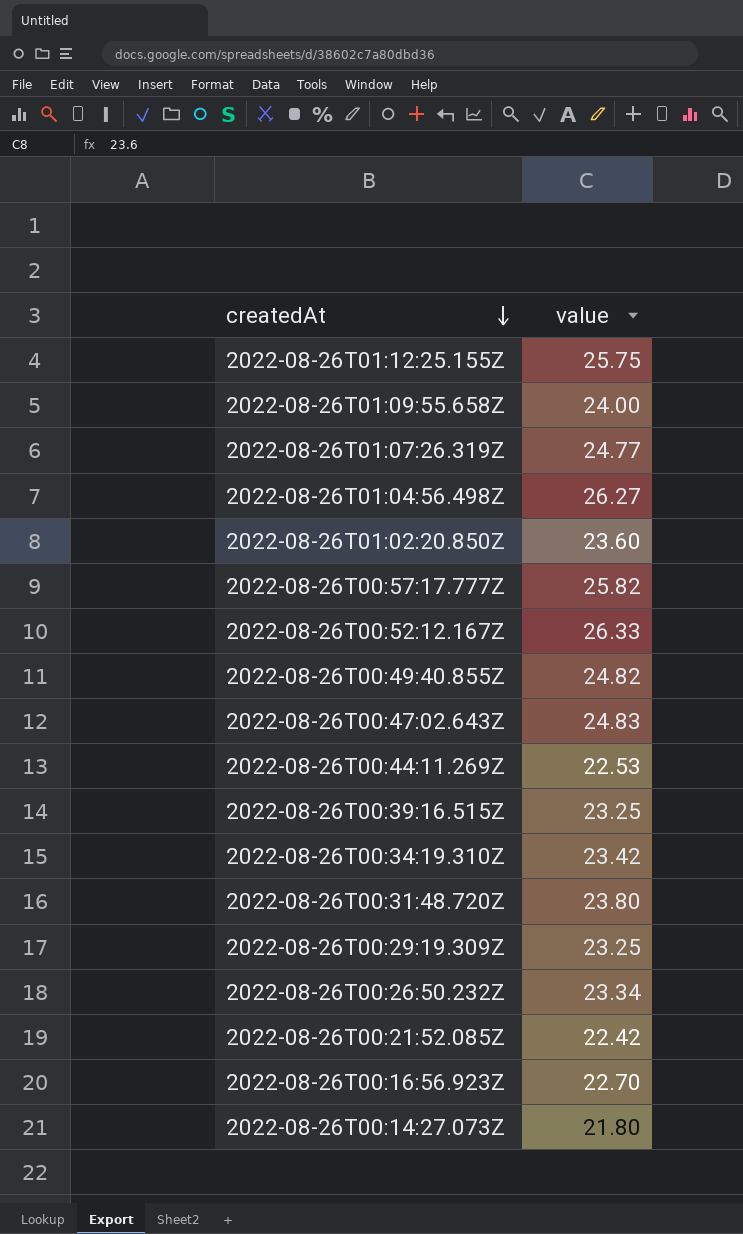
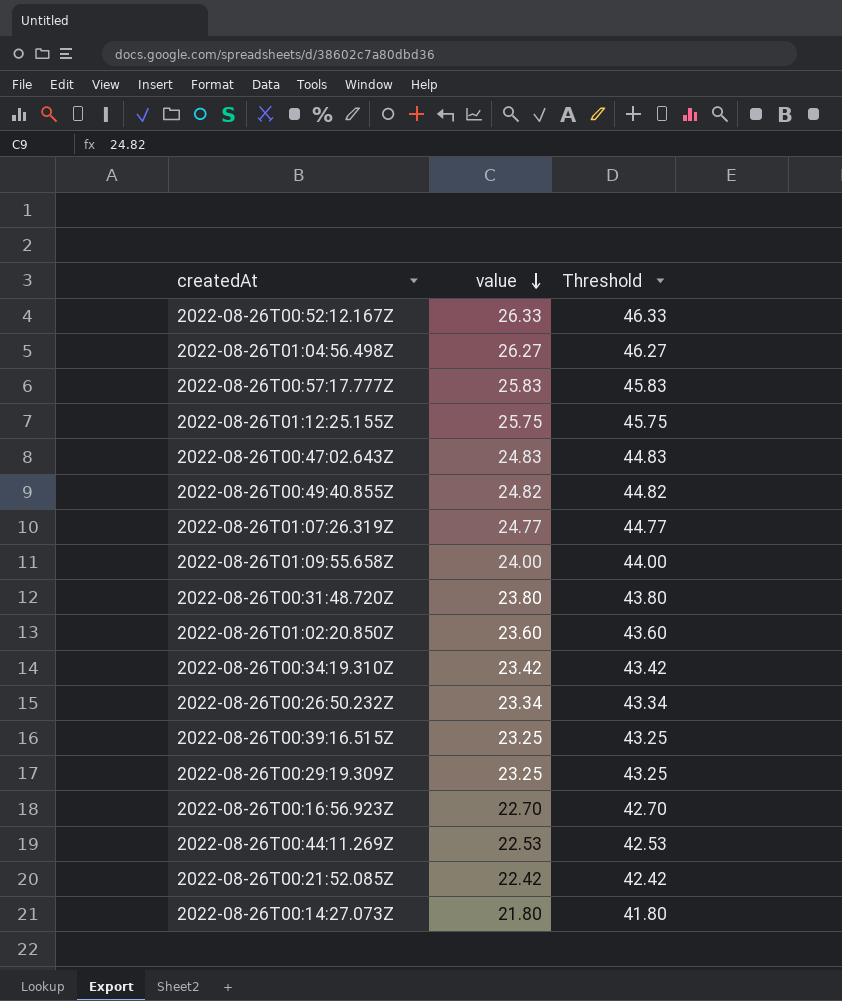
row order: createdAt descending -> value descending
column Threshold | formula: none -> [value] + 20
2022-08-26T00:57:17.777Z | value: 25.82 -> 25.83

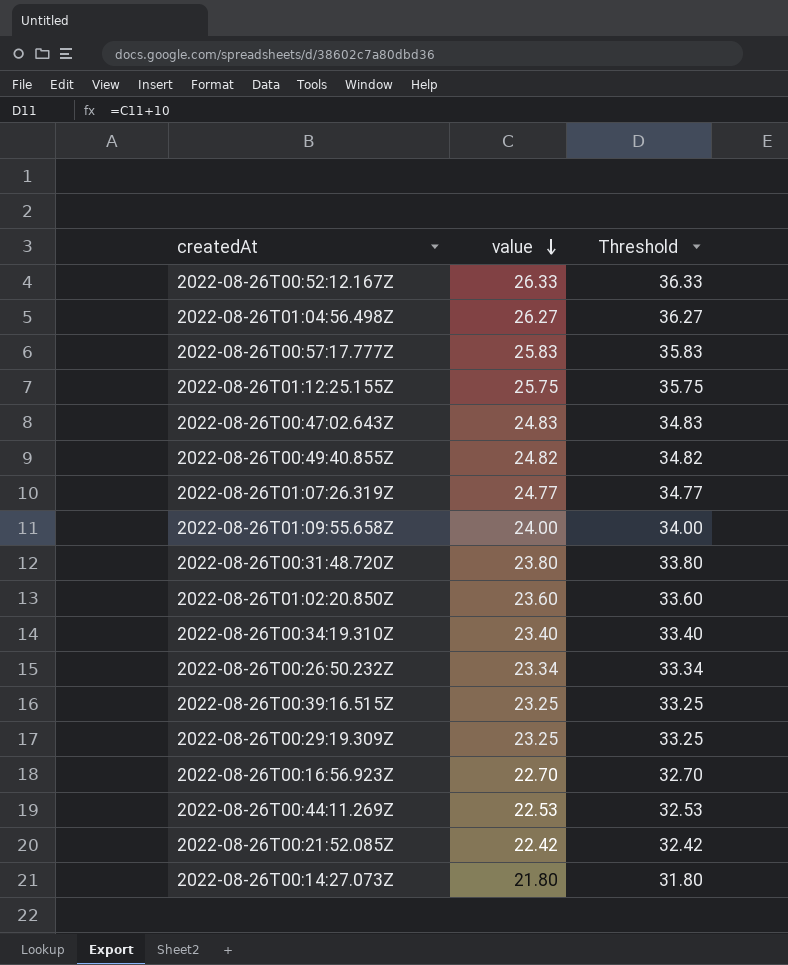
column Threshold | formula: [value] + 20 -> [value] + 10
2022-08-26T00:34:19.310Z | value: 23.42 -> 23.40

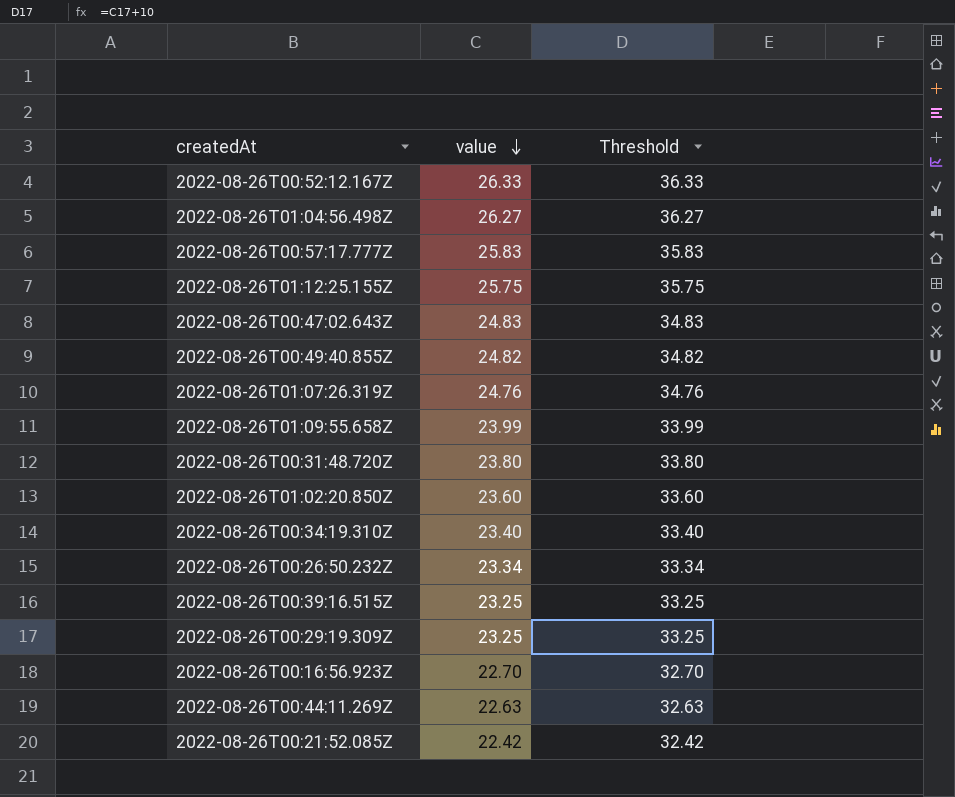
row 2022-08-26T00:14:27.073Z: 21.80 | 31.80 -> none
2022-08-26T01:07:26.319Z | value: 24.77 -> 24.76
2022-08-26T01:07:26.319Z | Threshold: 34.77 -> 34.76
2022-08-26T01:09:55.658Z | value: 24.00 -> 23.99
2022-08-26T01:09:55.658Z | Threshold: 34.00 -> 33.99
2022-08-26T00:44:11.269Z | value: 22.53 -> 22.63
2022-08-26T00:44:11.269Z | Threshold: 32.53 -> 32.63

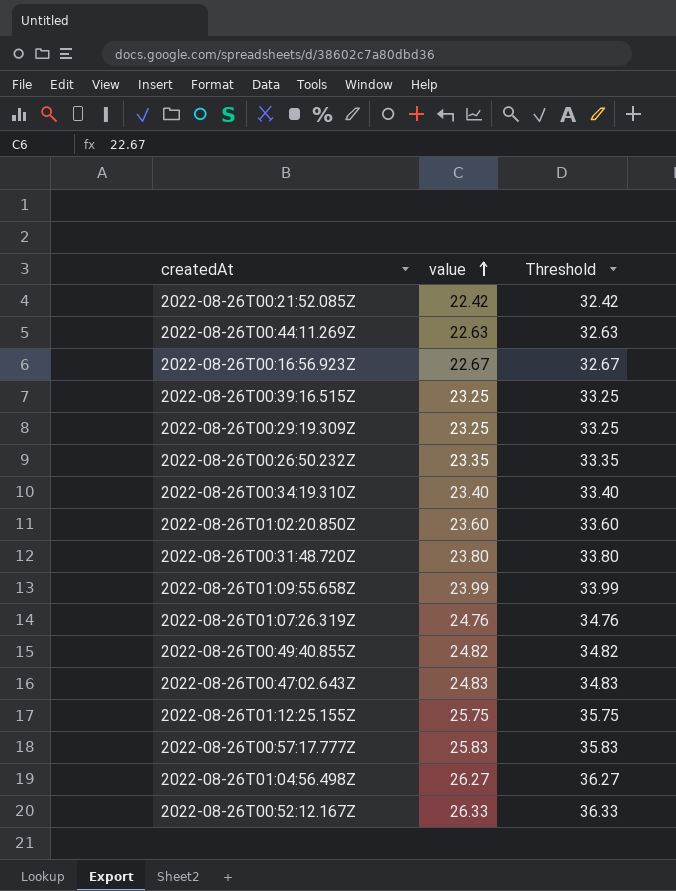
row order: value descending -> value ascending
2022-08-26T00:16:56.923Z | value: 22.70 -> 22.67
2022-08-26T00:16:56.923Z | Threshold: 32.70 -> 32.67
2022-08-26T00:26:50.232Z | value: 23.34 -> 23.35
2022-08-26T00:26:50.232Z | Threshold: 33.34 -> 33.35

